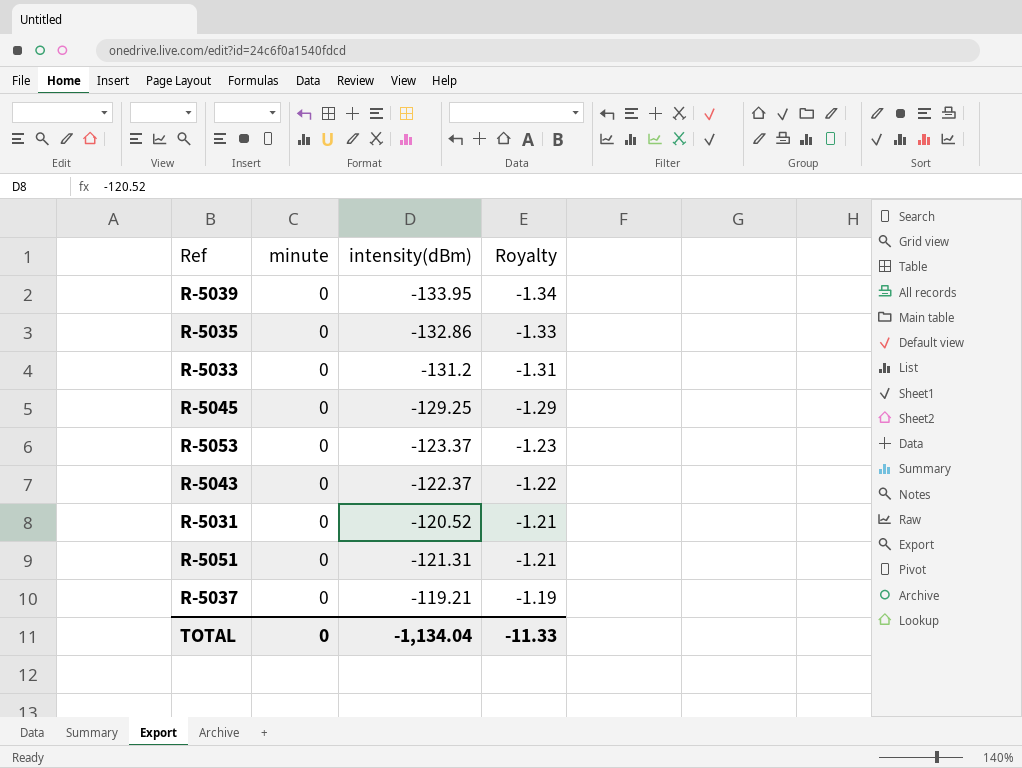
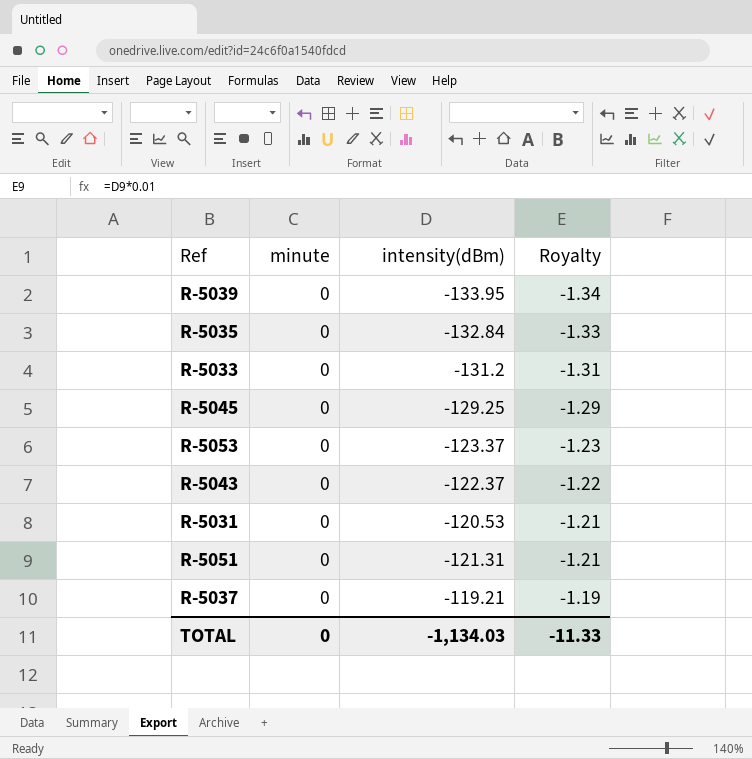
R-5035 | intensity(dBm): -132.86 -> -132.84
R-5031 | intensity(dBm): -120.52 -> -120.53
TOTAL | intensity(dBm): -1,134.04 -> -1,134.03

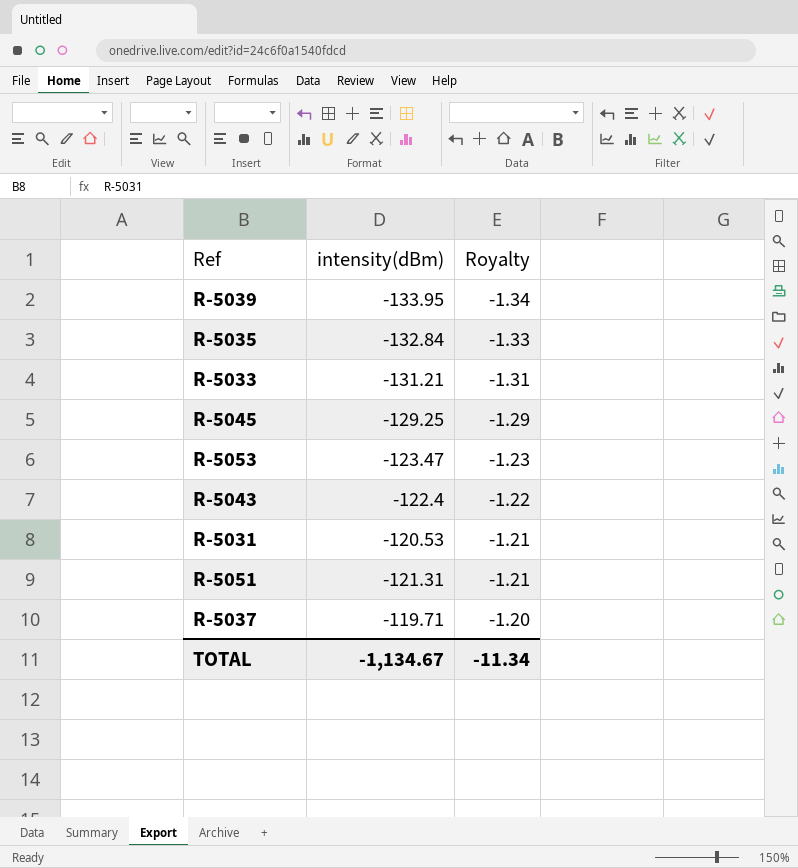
column minute | position: 2 -> none
R-5033 | intensity(dBm): -131.2 -> -131.21
R-5053 | intensity(dBm): -123.37 -> -123.47
R-5043 | intensity(dBm): -122.37 -> -122.4
R-5037 | intensity(dBm): -119.21 -> -119.71
R-5037 | Royalty: -1.19 -> -1.20
TOTAL | intensity(dBm): -1,134.03 -> -1,134.67
TOTAL | Royalty: -11.33 -> -11.34

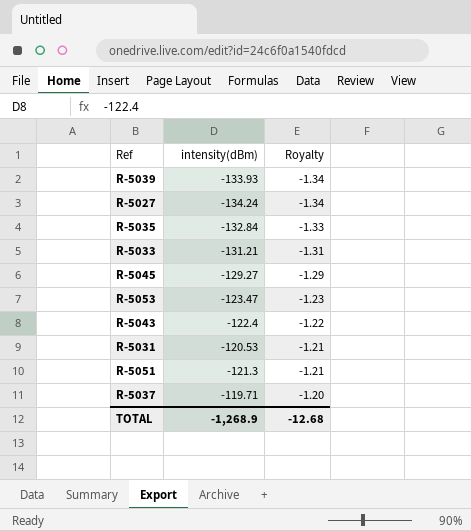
R-5039 | intensity(dBm): -133.95 -> -133.93
row R-5027: none -> -134.24 | -1.34
R-5045 | intensity(dBm): -129.25 -> -129.27
R-5051 | intensity(dBm): -121.31 -> -121.3
TOTAL | intensity(dBm): -1,134.67 -> -1,268.9
TOTAL | Royalty: -11.34 -> -12.68

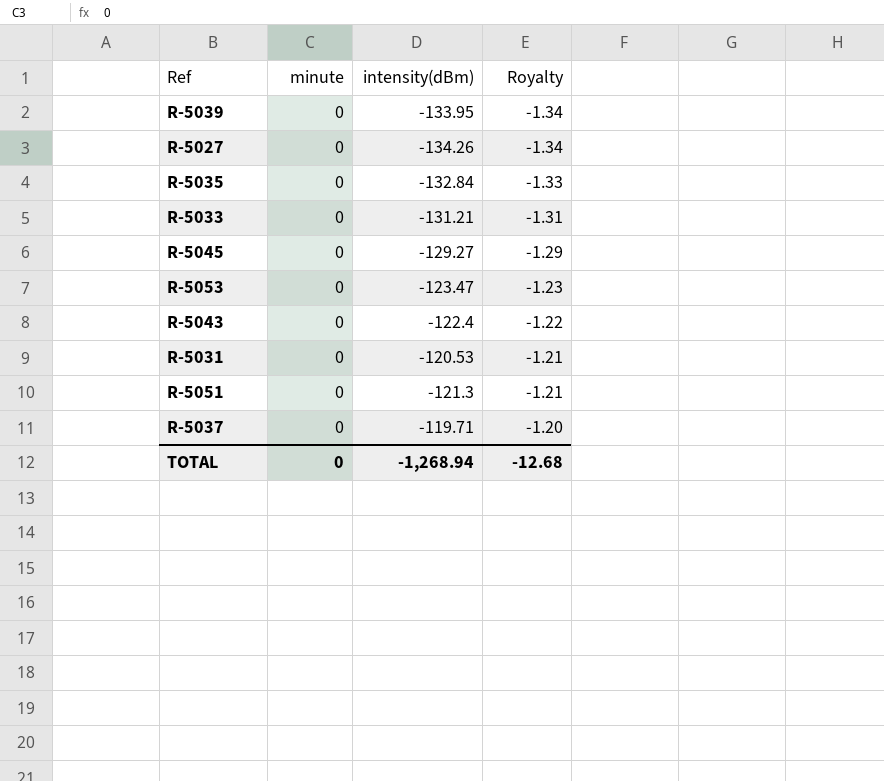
column minute | position: none -> 2
R-5039 | intensity(dBm): -133.93 -> -133.95
R-5027 | intensity(dBm): -134.24 -> -134.26
TOTAL | intensity(dBm): -1,268.9 -> -1,268.94

